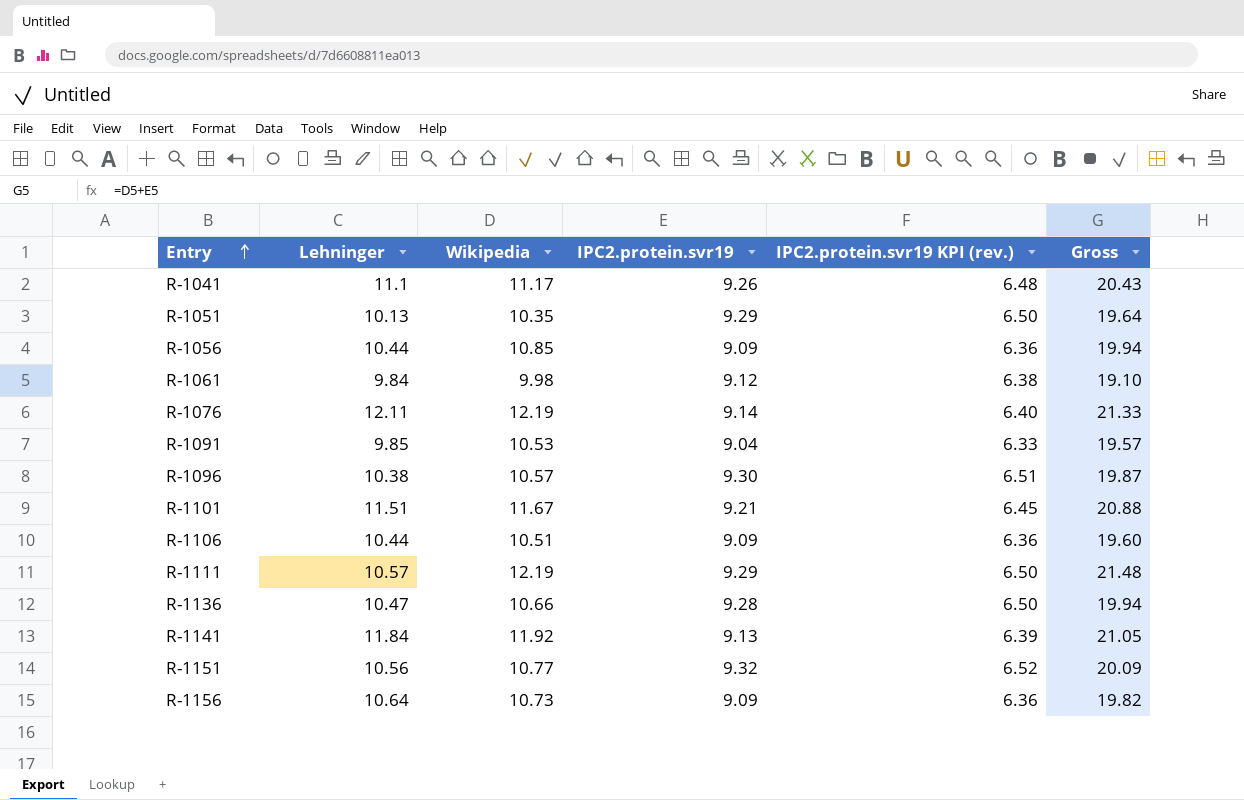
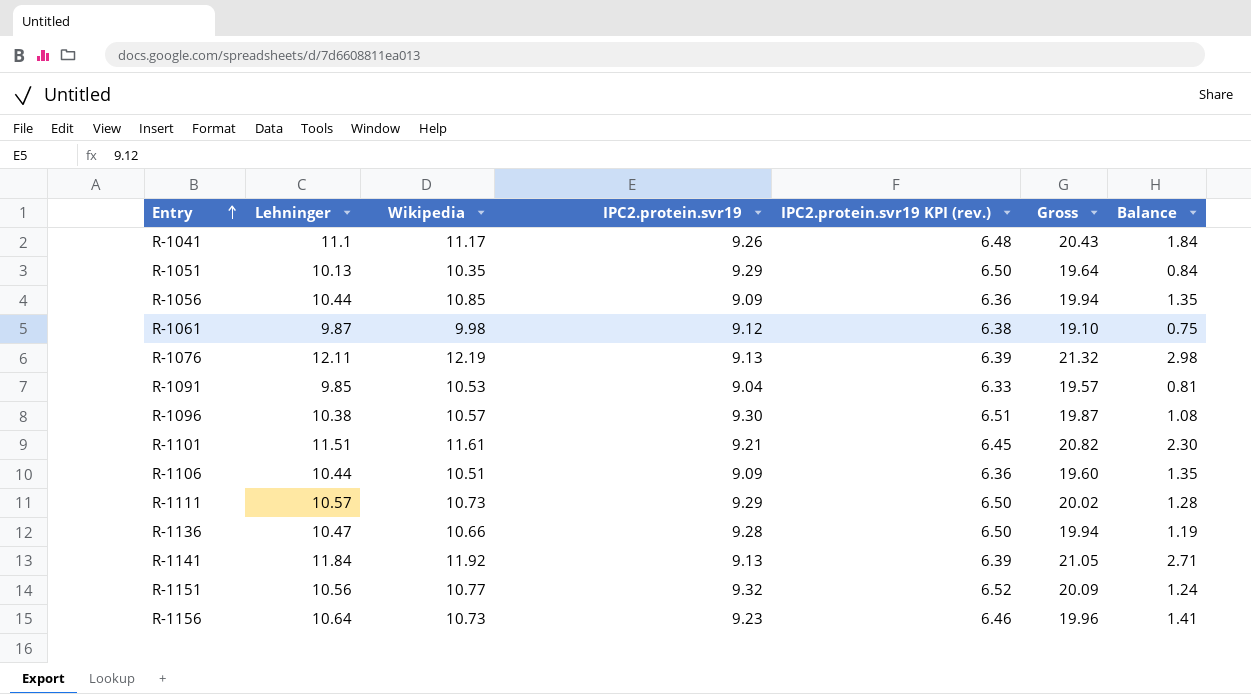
column Balance | formula: none -> [Lehninger] - [IPC2.protein.svr19]
R-1061 | Lehninger: 9.84 -> 9.87
R-1076 | IPC2.protein.svr19: 9.14 -> 9.13
R-1076 | IPC2.protein.svr19 KPI (rev.): 6.40 -> 6.39
R-1076 | Gross: 21.33 -> 21.32
R-1101 | Wikipedia: 11.67 -> 11.61
R-1101 | Gross: 20.88 -> 20.82
R-1111 | Wikipedia: 12.19 -> 10.73
R-1111 | Gross: 21.48 -> 20.02
R-1156 | IPC2.protein.svr19: 9.09 -> 9.23
R-1156 | IPC2.protein.svr19 KPI (rev.): 6.36 -> 6.46
R-1156 | Gross: 19.82 -> 19.96

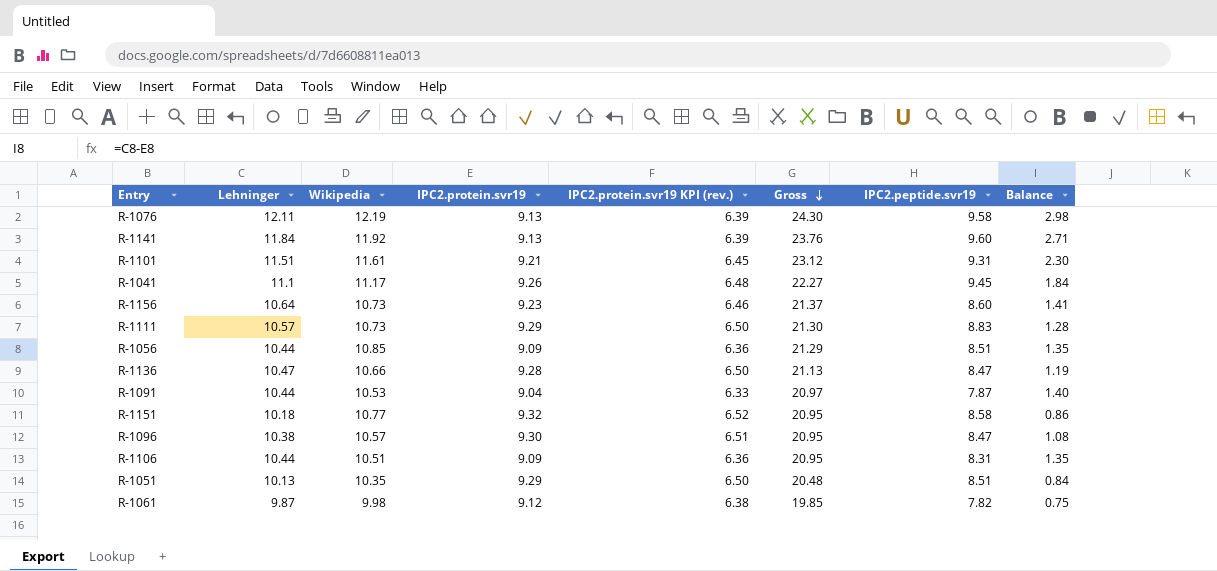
row order: Entry ascending -> Gross descending
column Gross | formula: [Wikipedia] + [IPC2.protein.svr19] -> [Lehninger] + [Wikipedia]
column IPC2.peptide.svr19 | position: none -> 7
R-1091 | Lehninger: 9.85 -> 10.44
R-1091 | Balance: 0.81 -> 1.40
R-1151 | Lehninger: 10.56 -> 10.18
R-1151 | Balance: 1.24 -> 0.86

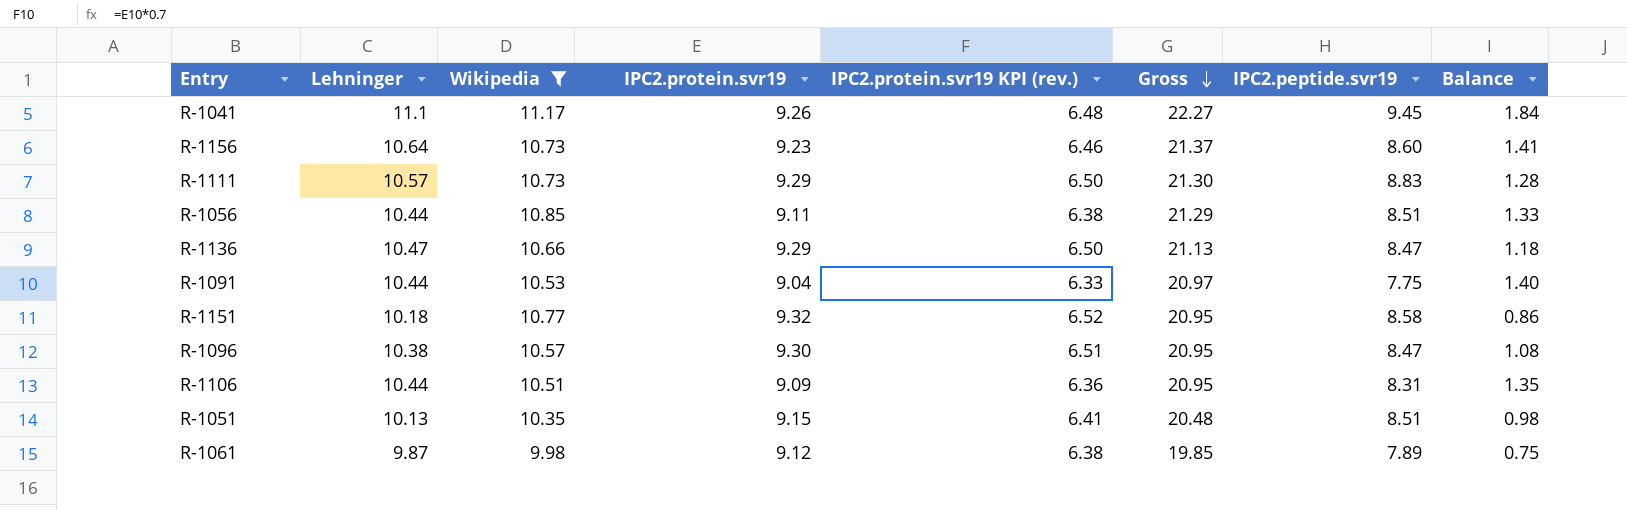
filter: none -> Wikipedia <= 11.17
R-1056 | IPC2.protein.svr19: 9.09 -> 9.11
R-1056 | IPC2.protein.svr19 KPI (rev.): 6.36 -> 6.38
R-1056 | Balance: 1.35 -> 1.33
R-1136 | IPC2.protein.svr19: 9.28 -> 9.29
R-1136 | Balance: 1.19 -> 1.18
R-1091 | IPC2.peptide.svr19: 7.87 -> 7.75
R-1051 | IPC2.protein.svr19: 9.29 -> 9.15
R-1051 | IPC2.protein.svr19 KPI (rev.): 6.50 -> 6.41
R-1051 | Balance: 0.84 -> 0.98
R-1061 | IPC2.peptide.svr19: 7.82 -> 7.89

